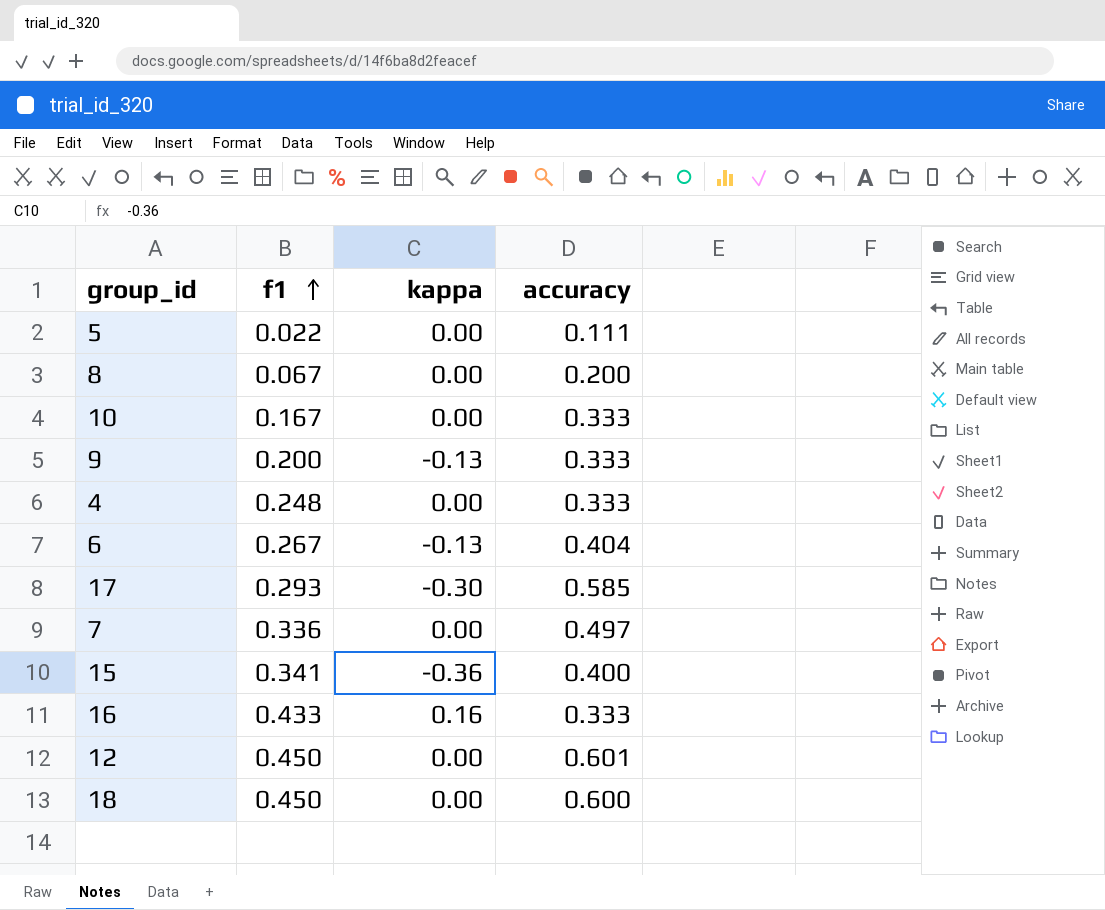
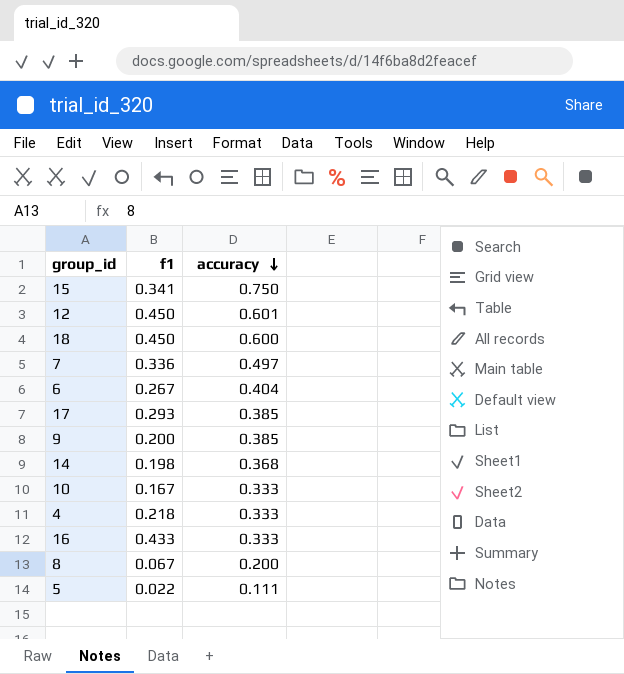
row order: f1 ascending -> accuracy descending
column kappa | position: 3 -> none
15 | accuracy: 0.400 -> 0.750
17 | accuracy: 0.585 -> 0.385
9 | accuracy: 0.333 -> 0.385
row 14: none -> 0.198 | 0.368
4 | f1: 0.248 -> 0.218

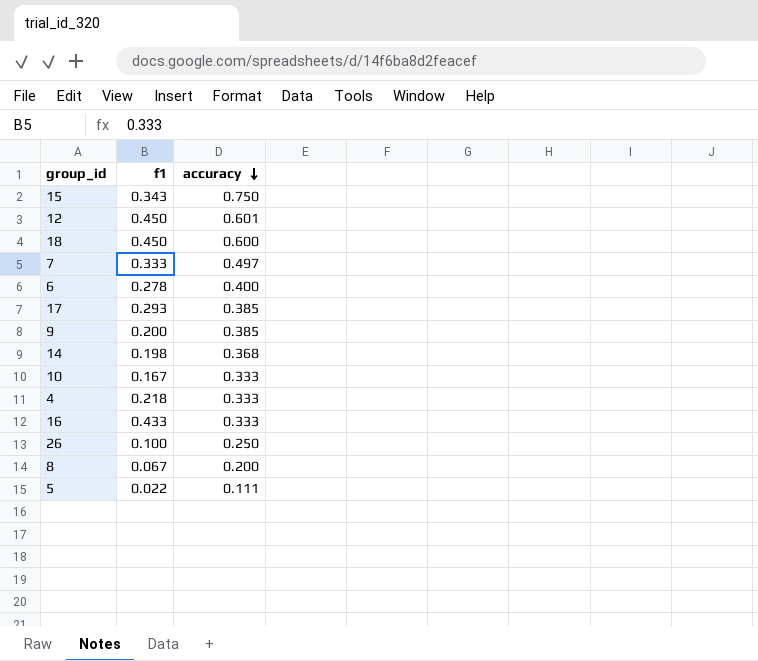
15 | f1: 0.341 -> 0.343
7 | f1: 0.336 -> 0.333
6 | f1: 0.267 -> 0.278
6 | accuracy: 0.404 -> 0.400
row 26: none -> 0.100 | 0.250

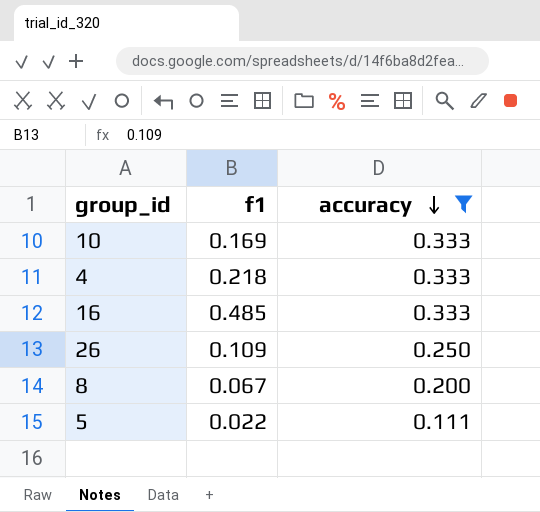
filter: none -> accuracy <= 0.333
10 | f1: 0.167 -> 0.169
16 | f1: 0.433 -> 0.485
26 | f1: 0.100 -> 0.109

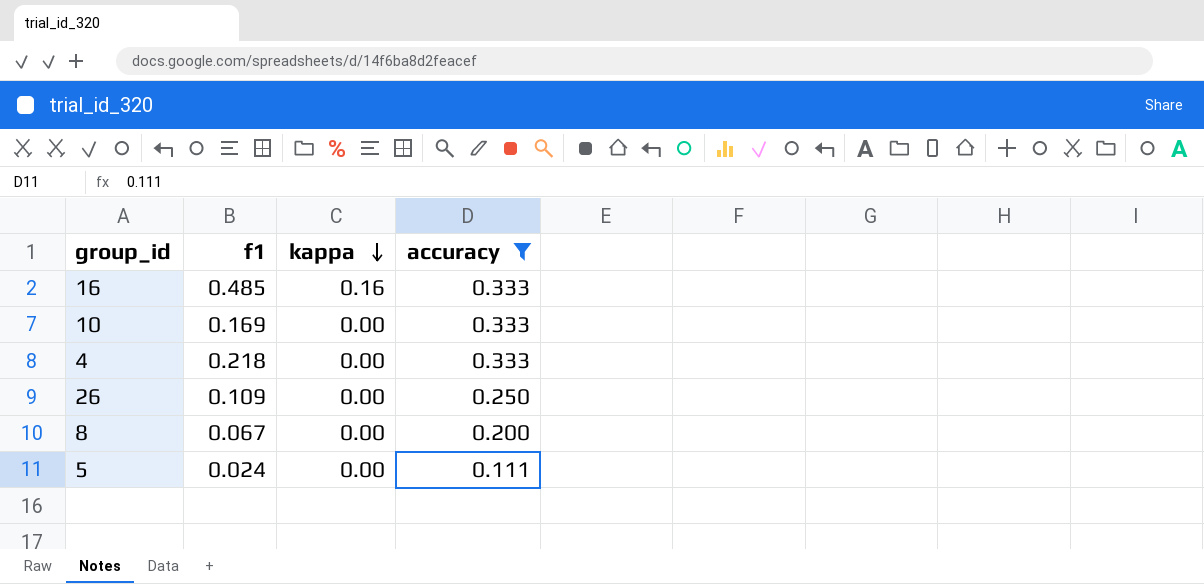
row order: accuracy descending -> kappa descending
column kappa | position: none -> 3
5 | f1: 0.022 -> 0.024

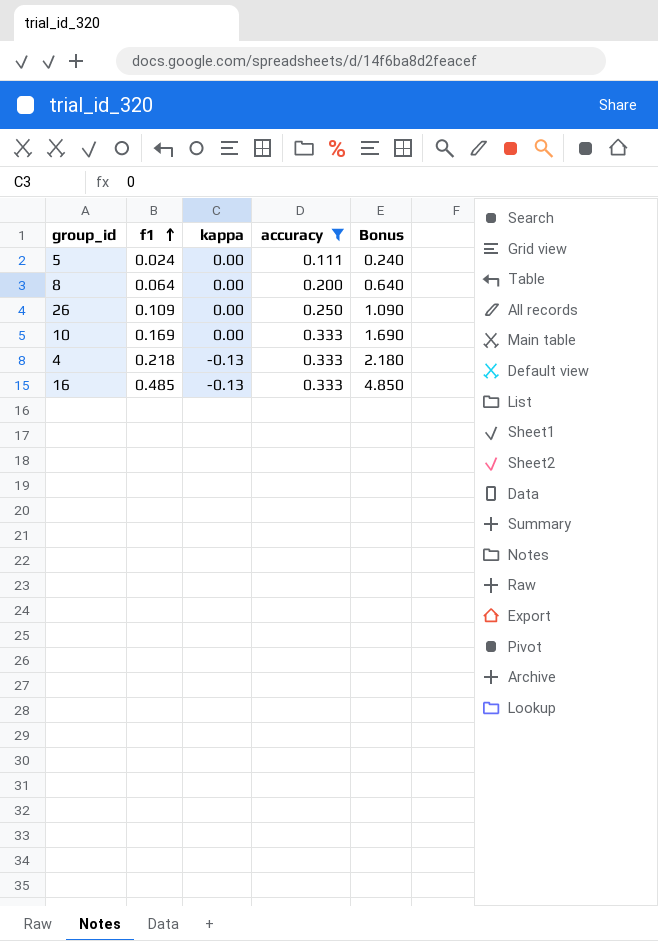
row order: kappa descending -> f1 ascending
column Bonus | formula: none -> [f1] * 10
8 | f1: 0.067 -> 0.064
4 | kappa: 0.00 -> -0.13
16 | kappa: 0.16 -> -0.13

